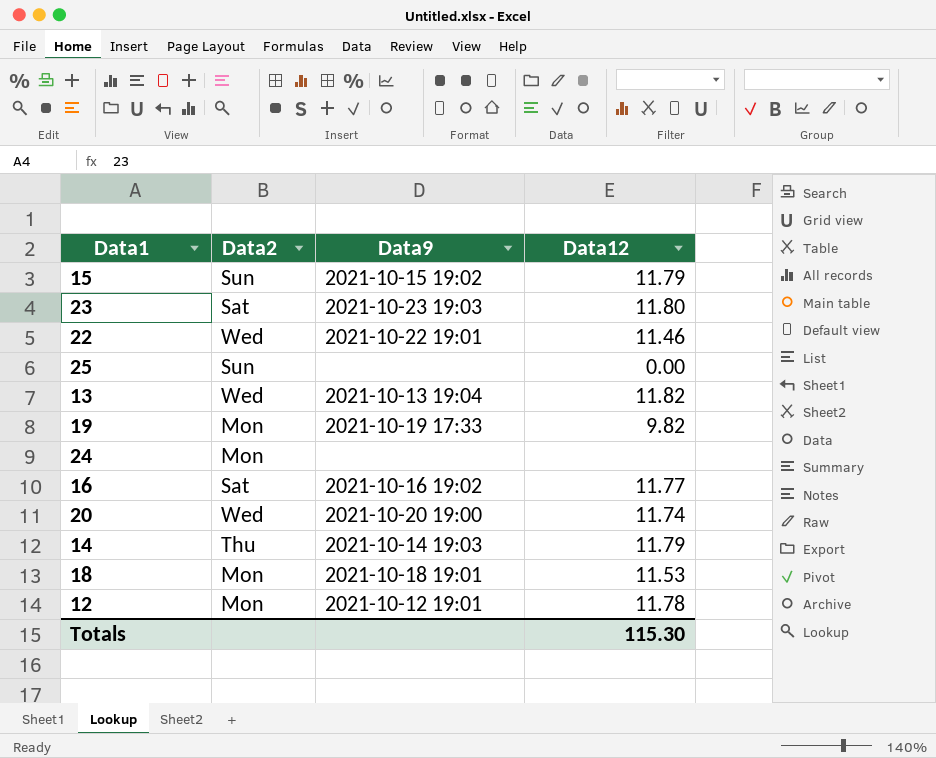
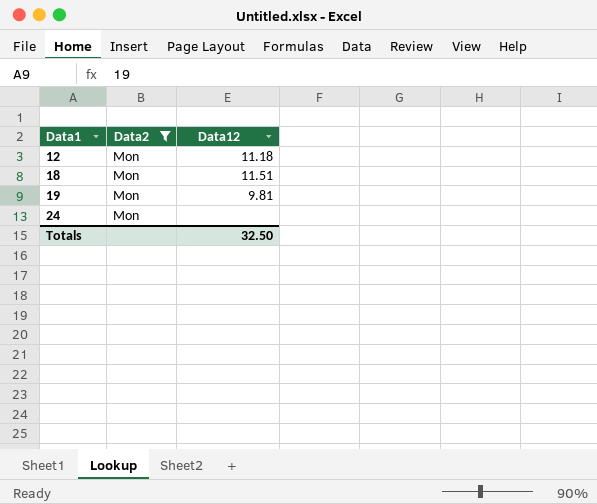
filter: none -> Data2 = Mon
row order: none -> Data1 ascending
column Data9 | position: 3 -> none
12 | Data12: 11.78 -> 11.18
18 | Data12: 11.53 -> 11.51
19 | Data12: 9.82 -> 9.81
Totals | Data12: 115.30 -> 32.50

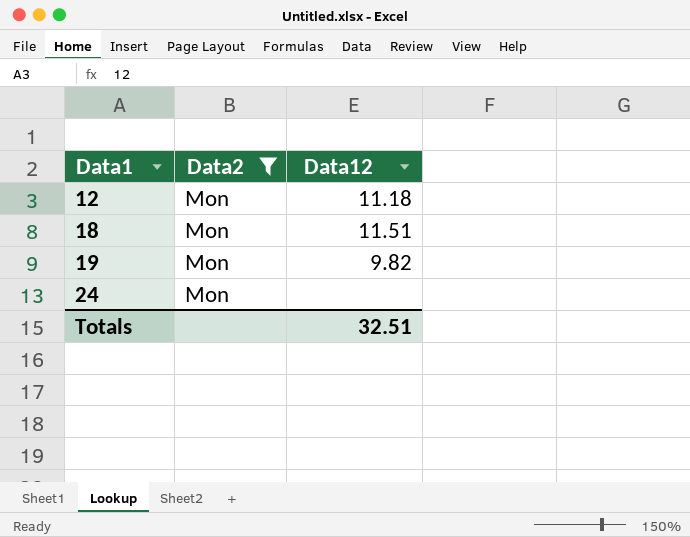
19 | Data12: 9.81 -> 9.82
Totals | Data12: 32.50 -> 32.51

